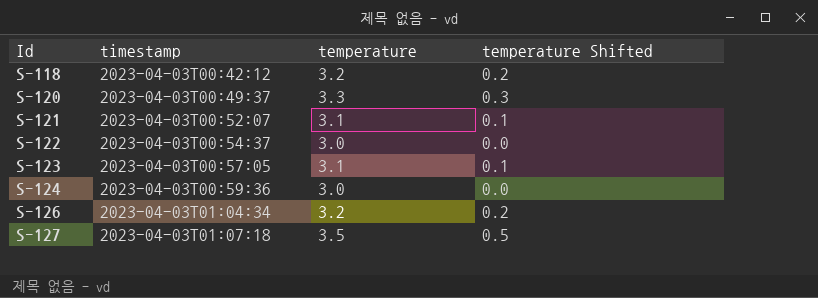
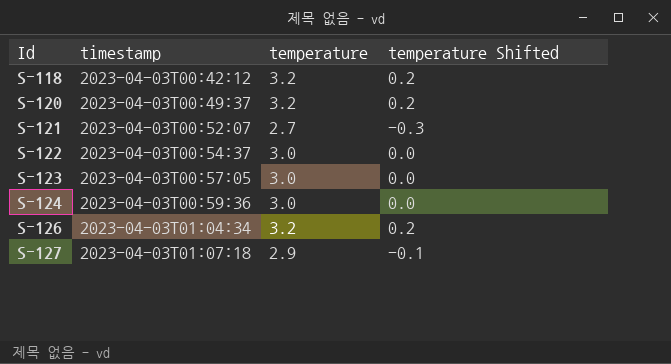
S-120 | temperature: 3.3 -> 3.2
S-120 | temperature Shifted: 0.3 -> 0.2
S-121 | temperature: 3.1 -> 2.7
S-121 | temperature Shifted: 0.1 -> -0.3
S-123 | temperature: 3.1 -> 3.0
S-123 | temperature Shifted: 0.1 -> 0.0
S-127 | temperature: 3.5 -> 2.9
S-127 | temperature Shifted: 0.5 -> -0.1

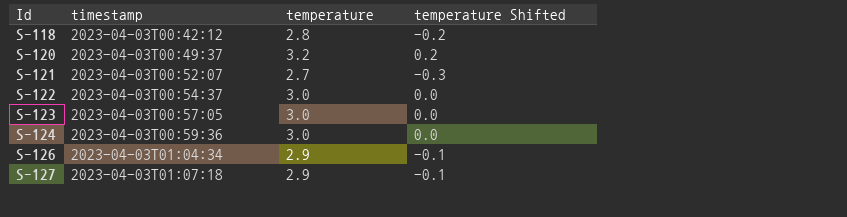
S-118 | temperature: 3.2 -> 2.8
S-118 | temperature Shifted: 0.2 -> -0.2
S-126 | temperature: 3.2 -> 2.9
S-126 | temperature Shifted: 0.2 -> -0.1

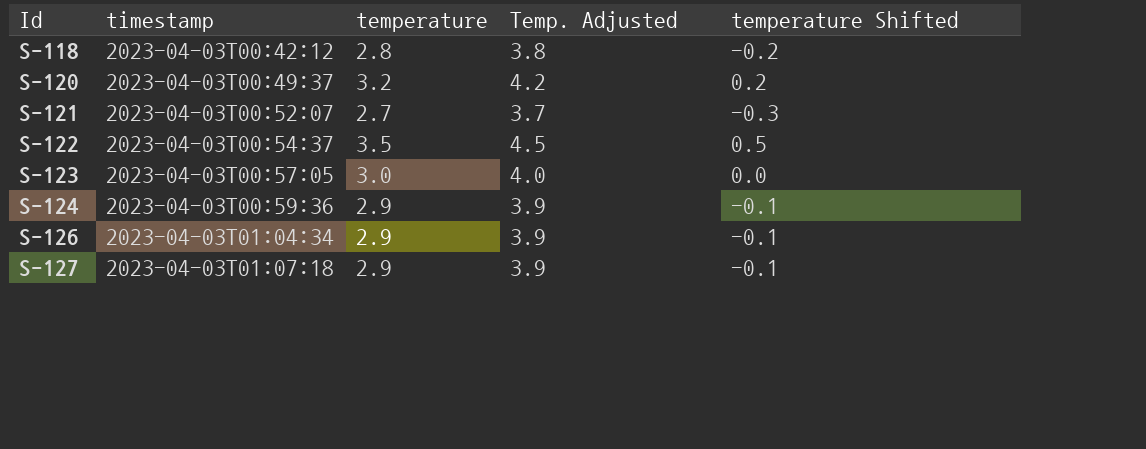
column Temp. Adjusted | formula: none -> [temperature] + 1
S-122 | temperature: 3.0 -> 3.5
S-122 | temperature Shifted: 0.0 -> 0.5
S-124 | temperature: 3.0 -> 2.9
S-124 | temperature Shifted: 0.0 -> -0.1

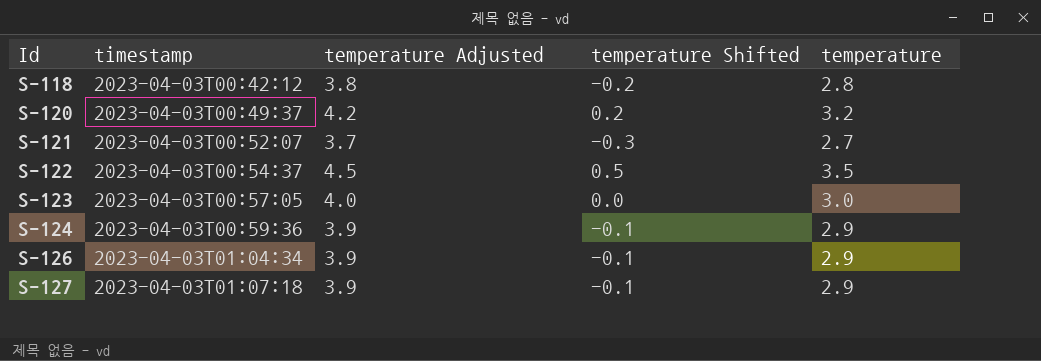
column name: Temp. Adjusted -> temperature Adjusted
column temperature | position: 3 -> 5

